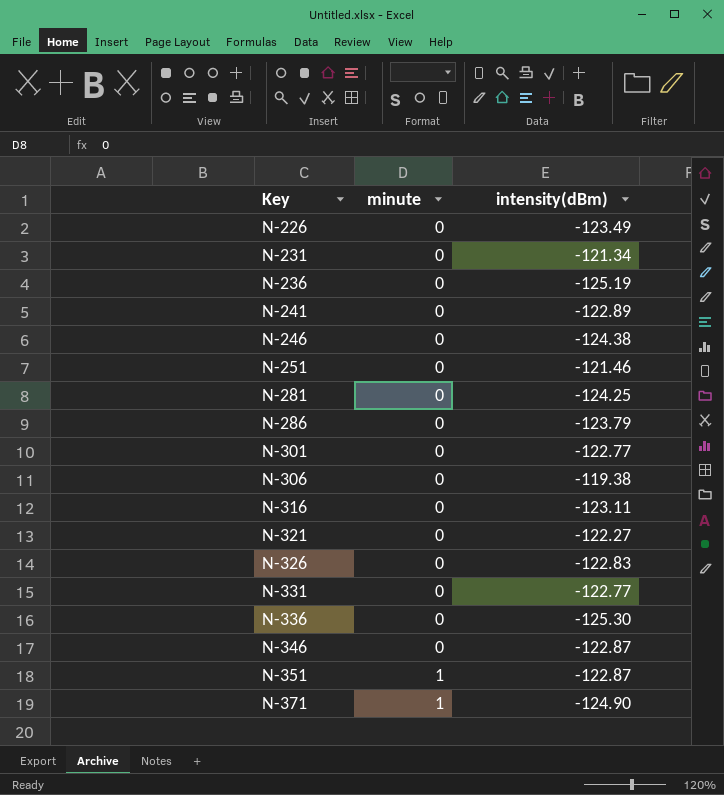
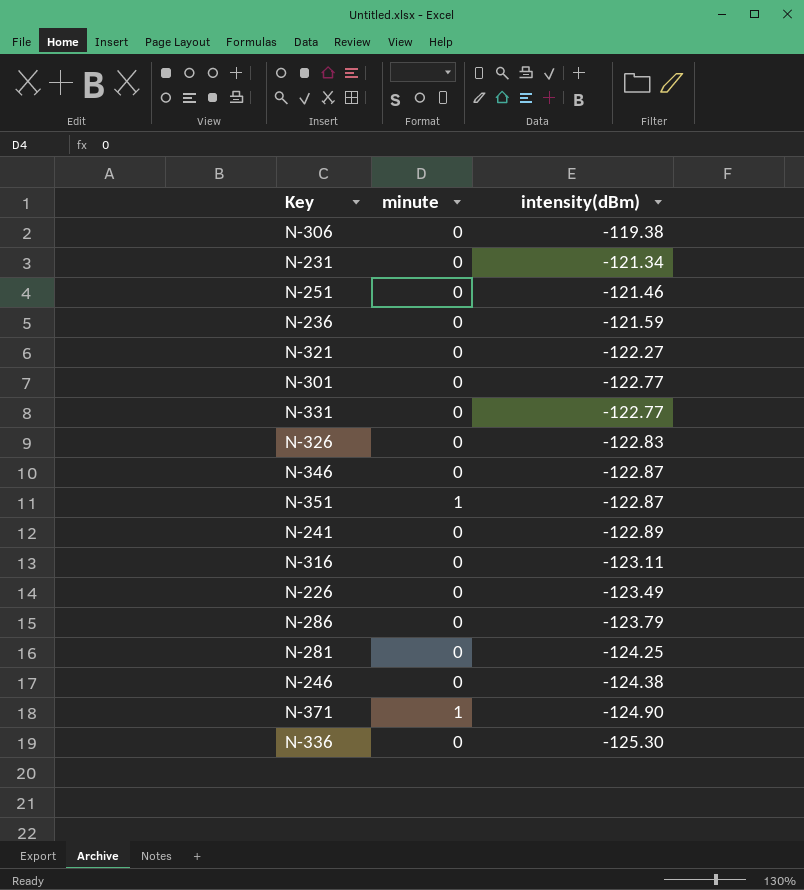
row order: Key ascending -> intensity(dBm) descending
N-236 | intensity(dBm): -125.19 -> -121.59

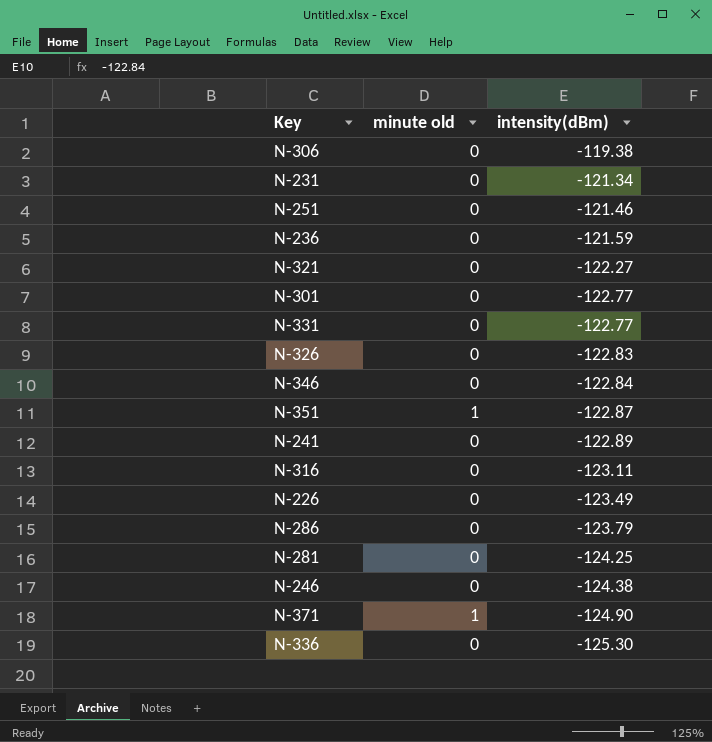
column name: minute -> minute old
N-346 | intensity(dBm): -122.87 -> -122.84

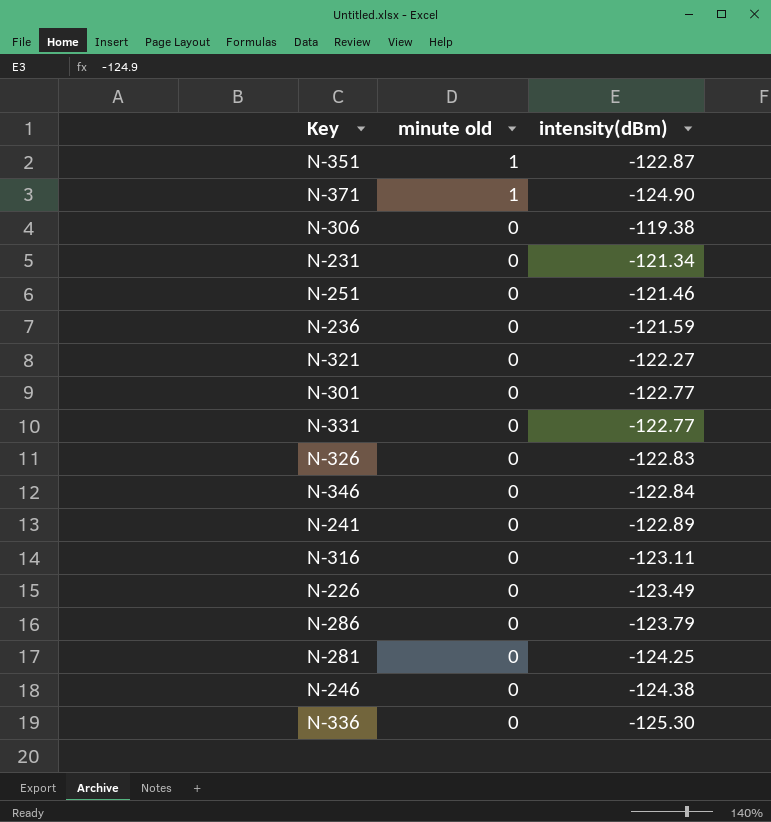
row order: intensity(dBm) descending -> minute old descending

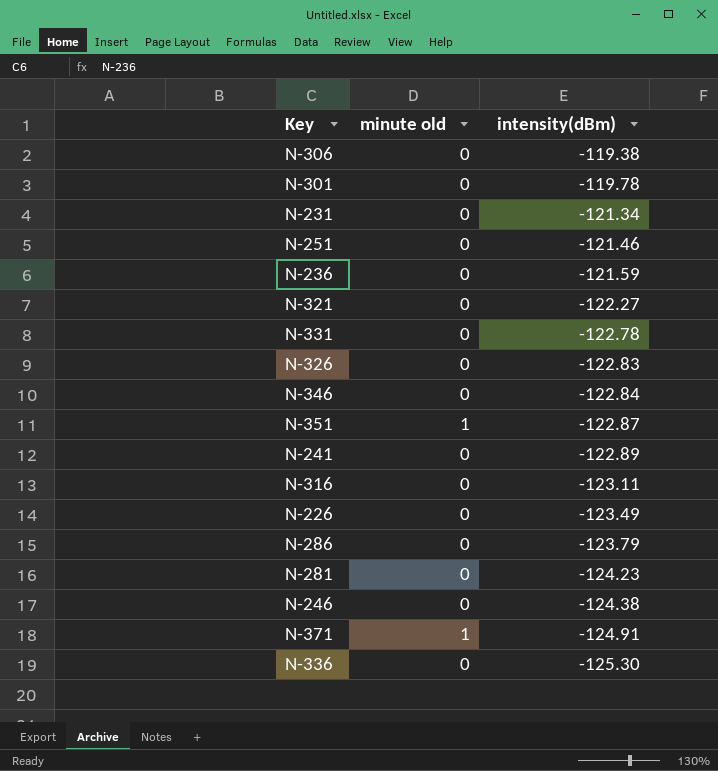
row order: minute old descending -> intensity(dBm) descending
N-301 | intensity(dBm): -122.77 -> -119.78
N-331 | intensity(dBm): -122.77 -> -122.78
N-281 | intensity(dBm): -124.25 -> -124.23
N-371 | intensity(dBm): -124.90 -> -124.91

